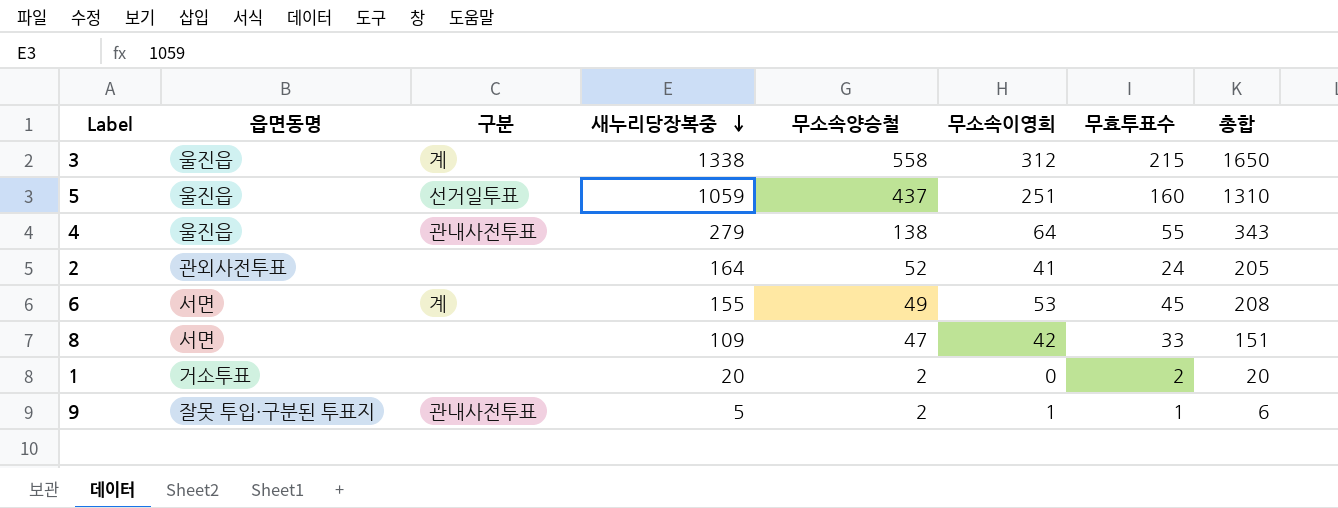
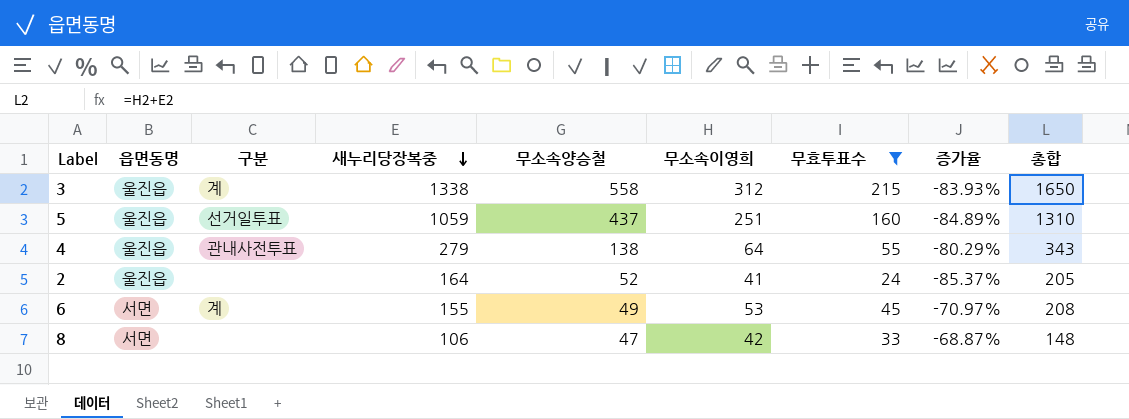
filter: none -> 무효투표수 >= 24
column 증가율 | formula: none -> ([무효투표수] - [새누리당장복중]) / [새누리당장복중]
2 | 읍면동명: 관외사전투표 -> 울진읍
8 | 새누리당장복중: 109 -> 106
8 | 총합: 151 -> 148

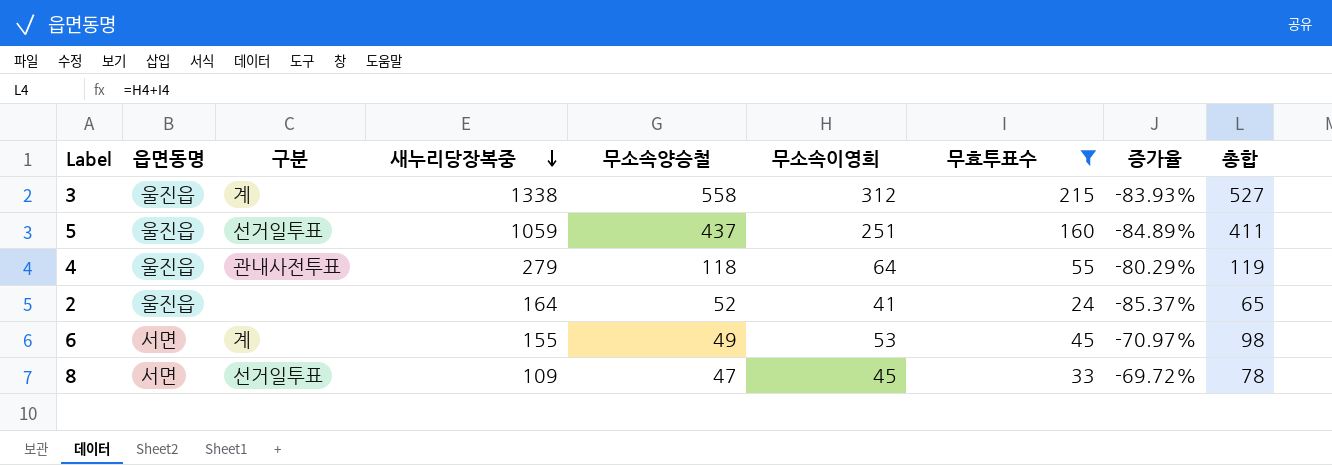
column 총합 | formula: [새누리당장복중] + [무소속이영희] -> [무소속이영희] + [무효투표수]
4 | 무소속양승철: 138 -> 118
8 | 구분: none -> 선거일투표
8 | 새누리당장복중: 106 -> 109
8 | 무소속이영희: 42 -> 45
8 | 증가율: -68.87% -> -69.72%

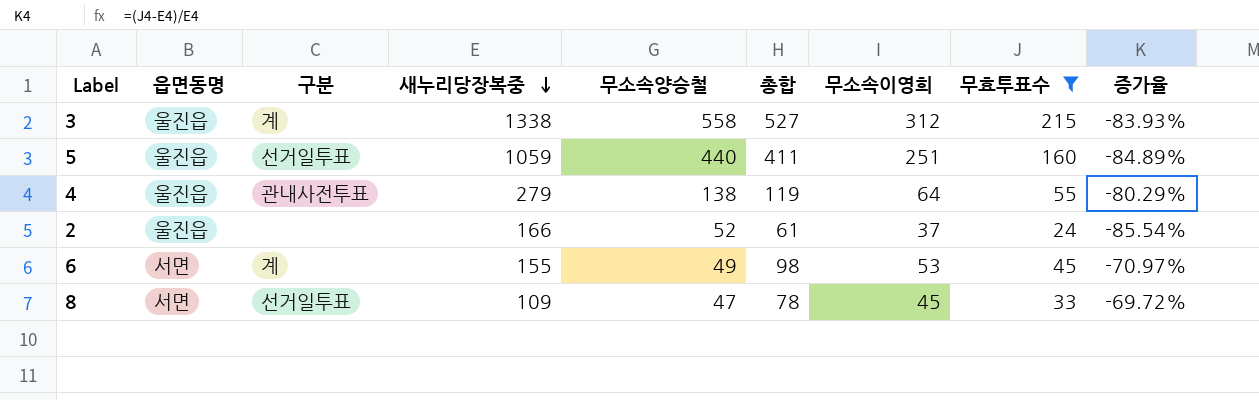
column 총합 | position: 9 -> 6
5 | 무소속양승철: 437 -> 440
4 | 무소속양승철: 118 -> 138
2 | 새누리당장복중: 164 -> 166
2 | 총합: 65 -> 61
2 | 무소속이영희: 41 -> 37
2 | 증가율: -85.37% -> -85.54%

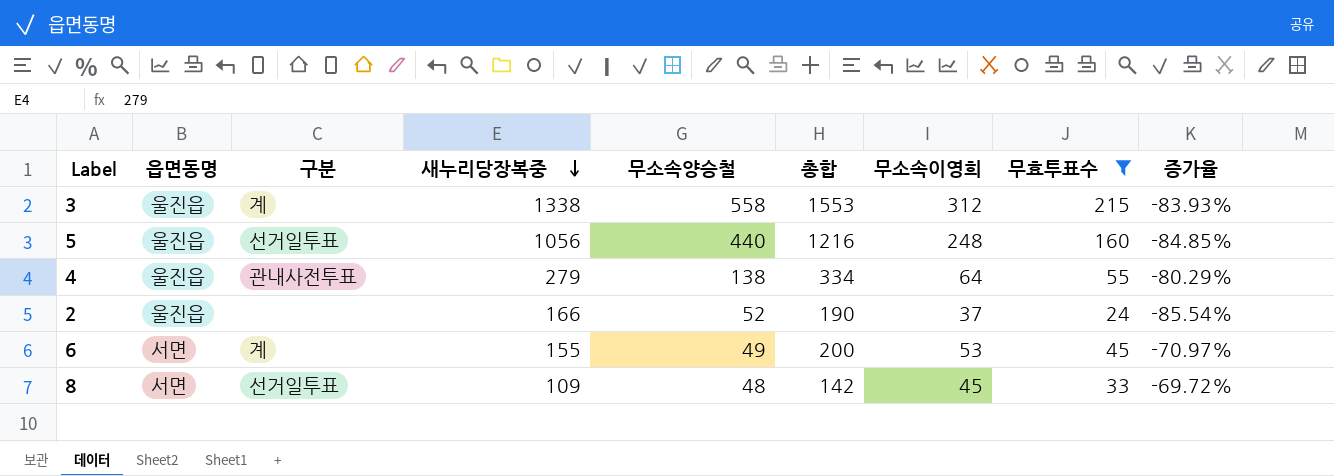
column 총합 | formula: [무소속이영희] + [무효투표수] -> [새누리당장복중] + [무효투표수]
5 | 새누리당장복중: 1059 -> 1056
5 | 무소속이영희: 251 -> 248
5 | 증가율: -84.89% -> -84.85%
8 | 무소속양승철: 47 -> 48

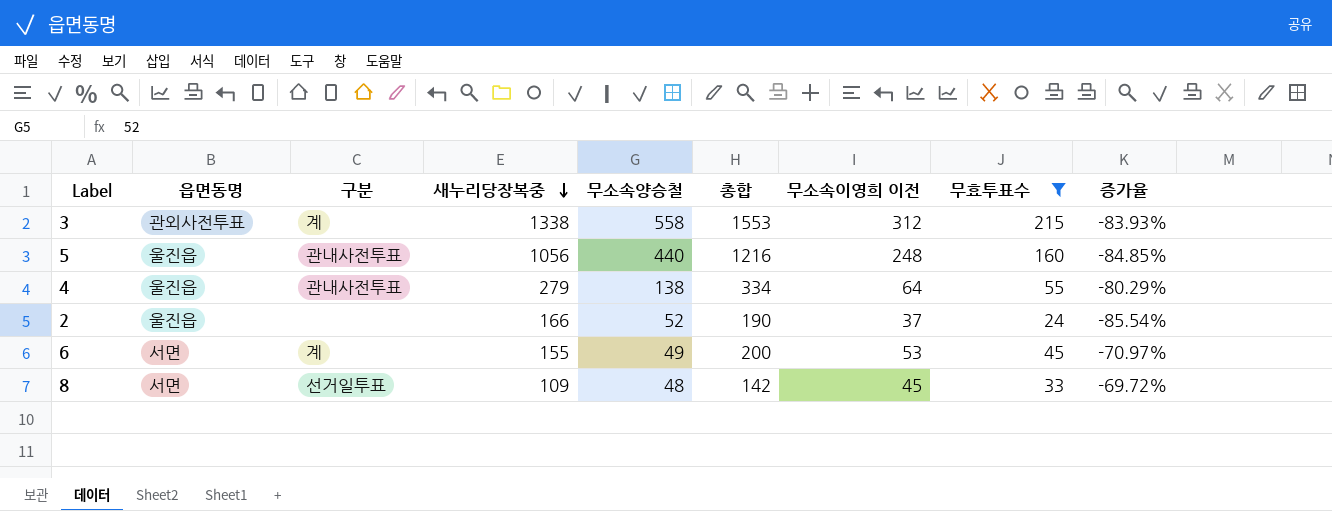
column name: 무소속이영희 -> 무소속이영희 이전
3 | 읍면동명: 울진읍 -> 관외사전투표
5 | 구분: 선거일투표 -> 관내사전투표

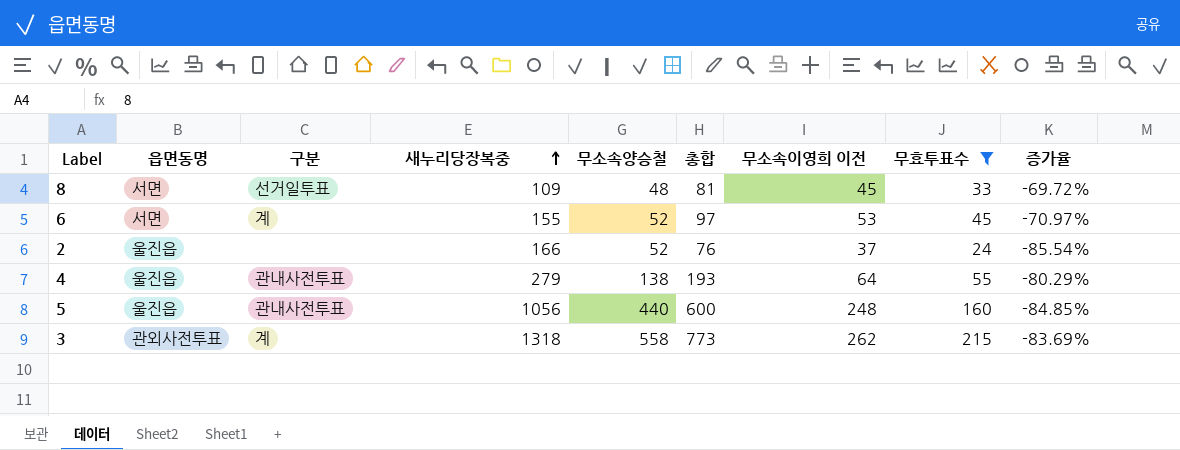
row order: 새누리당장복중 descending -> 새누리당장복중 ascending
column 총합 | formula: [새누리당장복중] + [무효투표수] -> [무소속양승철] + [무효투표수]
6 | 무소속양승철: 49 -> 52
3 | 새누리당장복중: 1338 -> 1318
3 | 무소속이영희 이전: 312 -> 262
3 | 증가율: -83.93% -> -83.69%

